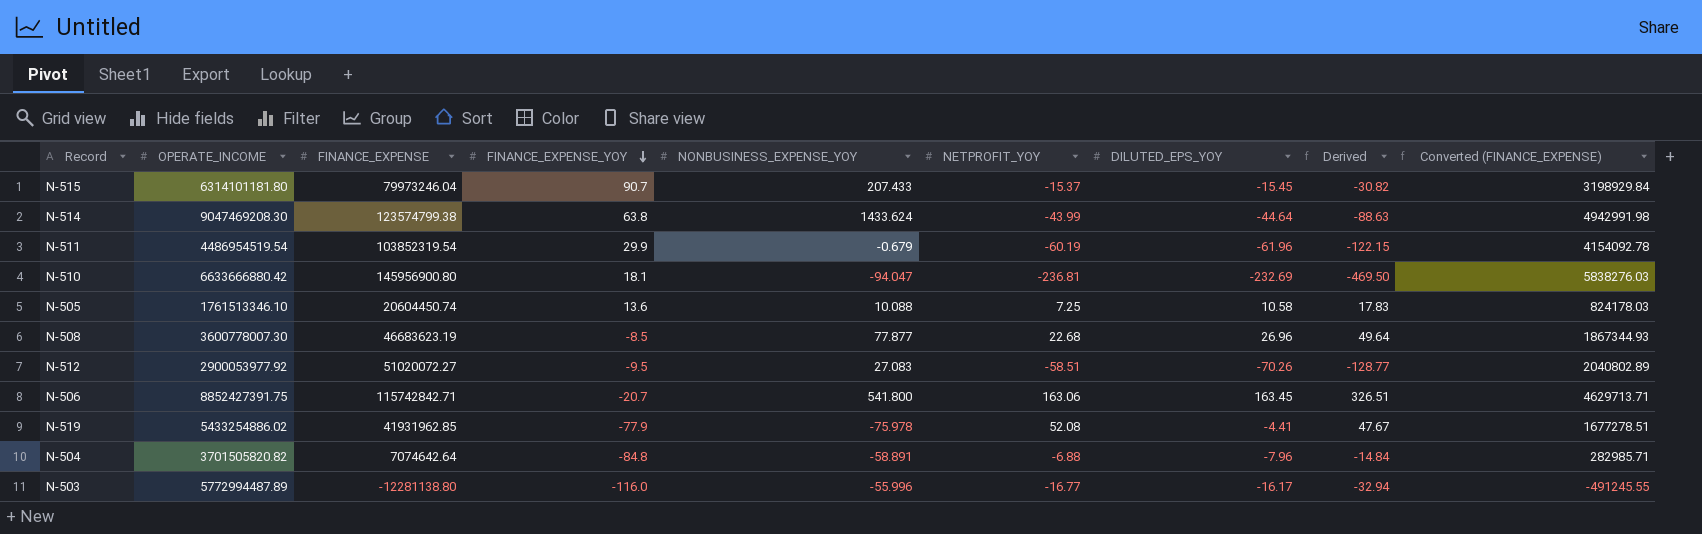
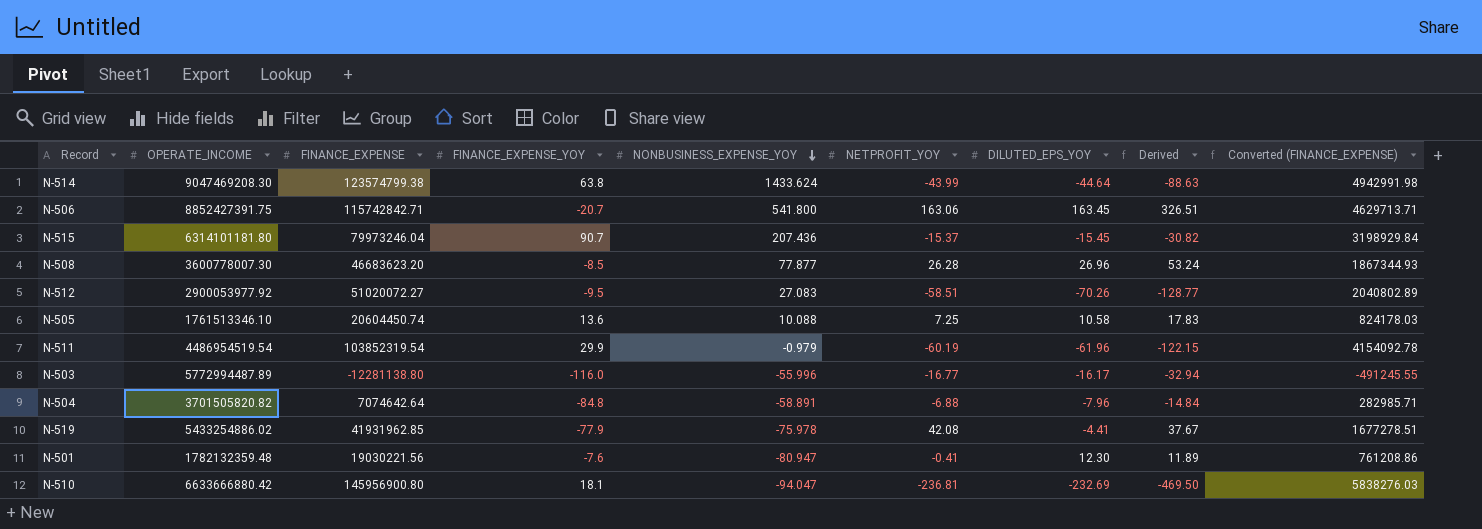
row order: FINANCE_EXPENSE_YOY descending -> NONBUSINESS_EXPENSE_YOY descending
N-515 | NONBUSINESS_EXPENSE_YOY: 207.433 -> 207.436
N-508 | FINANCE_EXPENSE: 46683623.19 -> 46683623.20
N-508 | NETPROFIT_YOY: 22.68 -> 26.28
N-508 | Derived: 49.64 -> 53.24
N-511 | NONBUSINESS_EXPENSE_YOY: -0.679 -> -0.979
N-519 | NETPROFIT_YOY: 52.08 -> 42.08
N-519 | Derived: 47.67 -> 37.67
row N-501: none -> 1782132359.48 | 19030221.56 | -7.6 | -80.947 | -0.41 | 12.30 | 11.89 | 761208.86

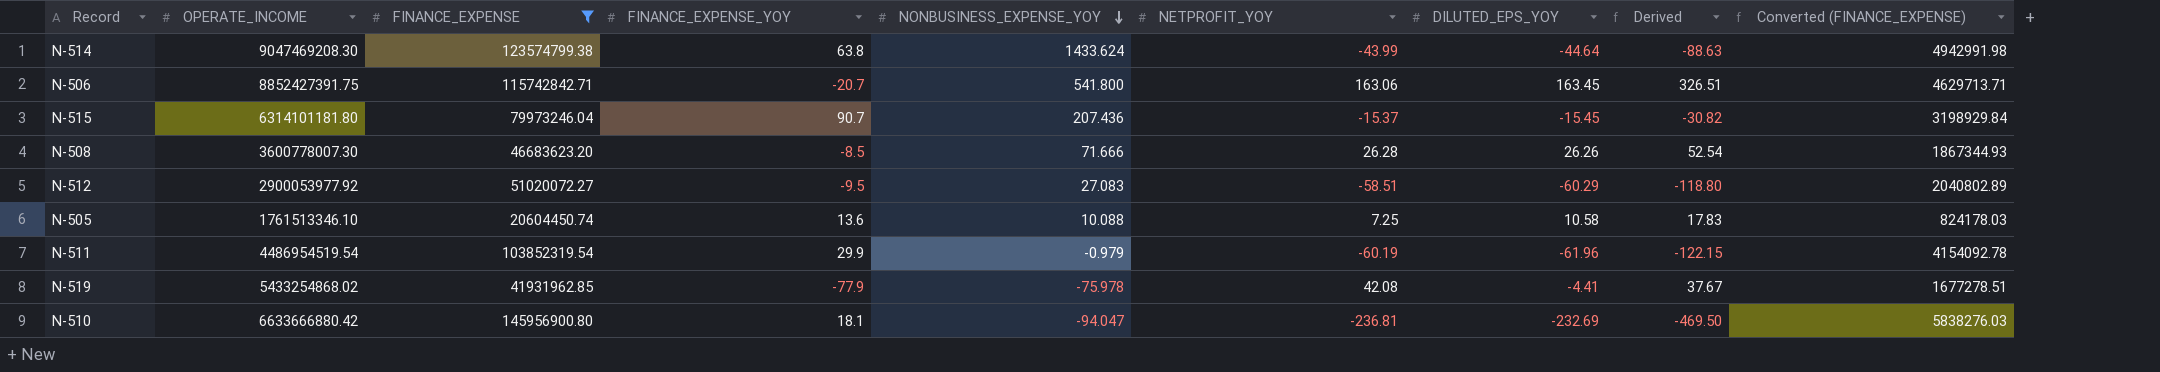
filter: none -> FINANCE_EXPENSE >= 20604450.74
N-508 | NONBUSINESS_EXPENSE_YOY: 77.877 -> 71.666
N-508 | DILUTED_EPS_YOY: 26.96 -> 26.26
N-508 | Derived: 53.24 -> 52.54
N-512 | DILUTED_EPS_YOY: -70.26 -> -60.29
N-512 | Derived: -128.77 -> -118.80
N-519 | OPERATE_INCOME: 5433254886.02 -> 5433254868.02

